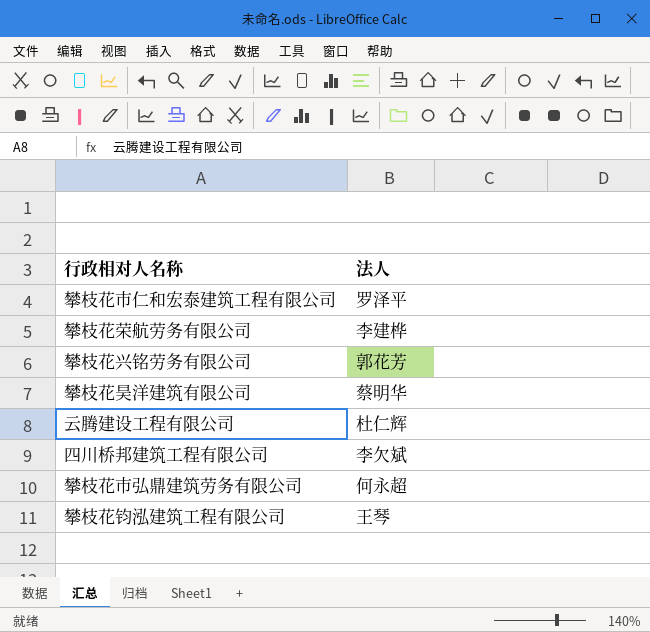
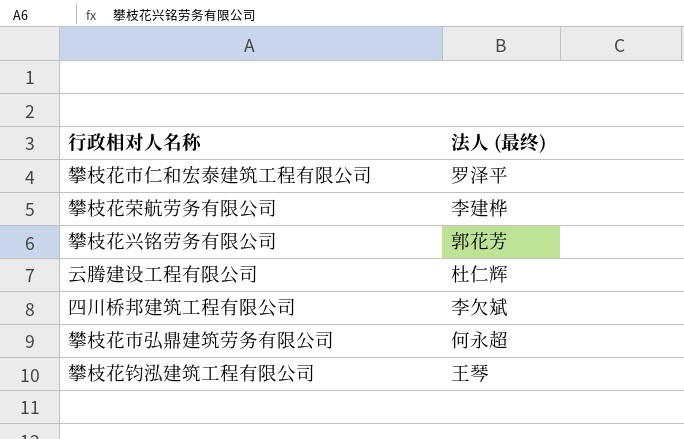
column name: 法人 -> 法人 (最终)
row 攀枝花昊洋建筑有限公司: 蔡明华 -> none

